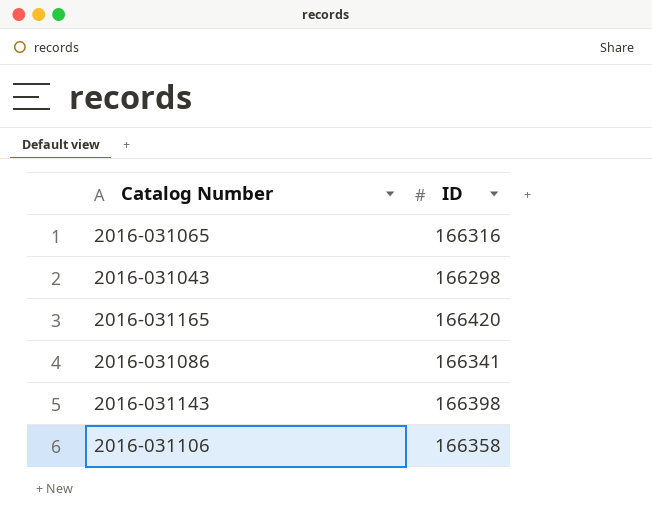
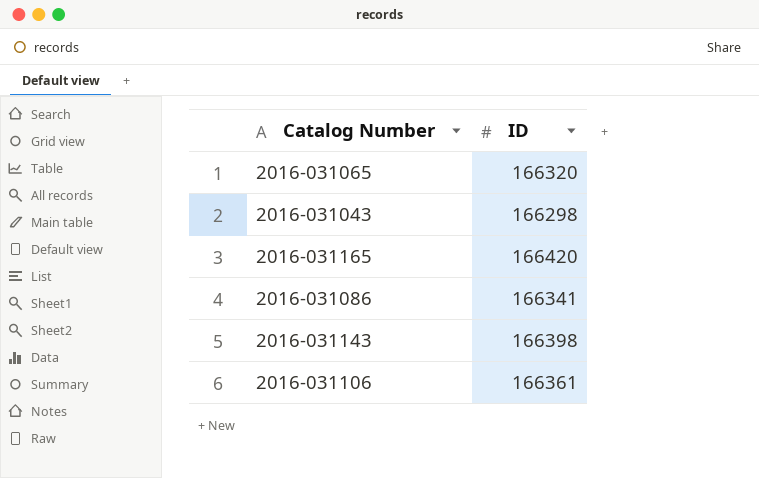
2016-031065 | ID: 166316 -> 166320
2016-031106 | ID: 166358 -> 166361

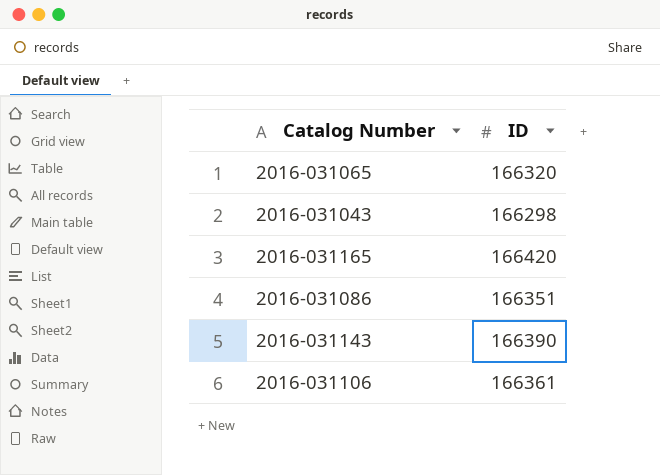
2016-031086 | ID: 166341 -> 166351
2016-031143 | ID: 166398 -> 166390

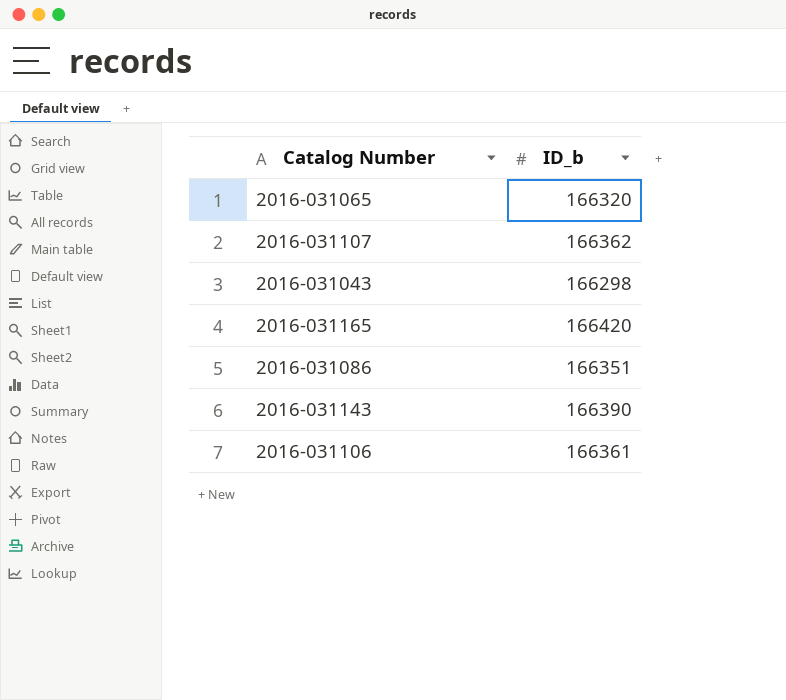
column name: ID -> ID_b
row 2016-031107: none -> 166362

